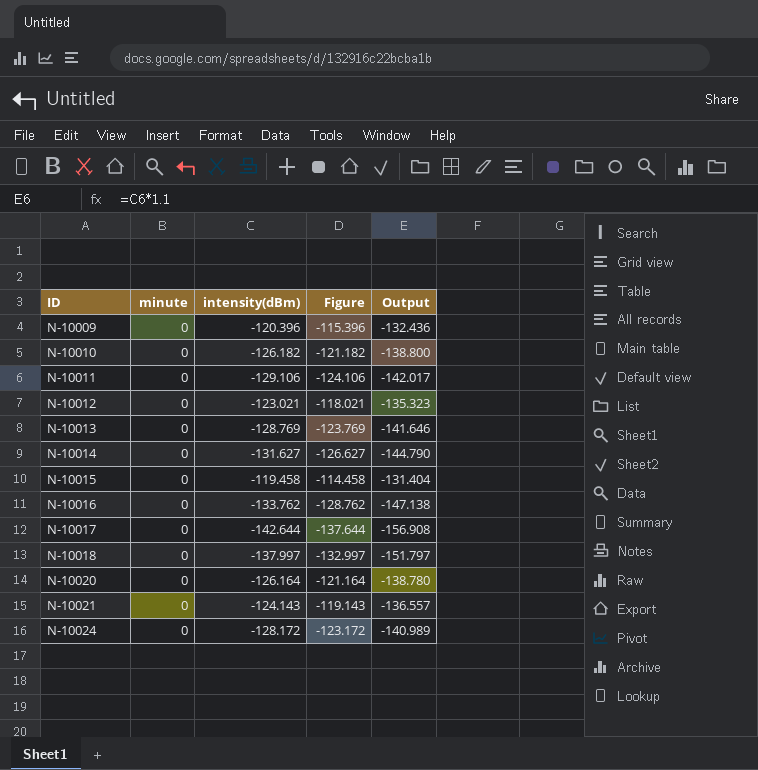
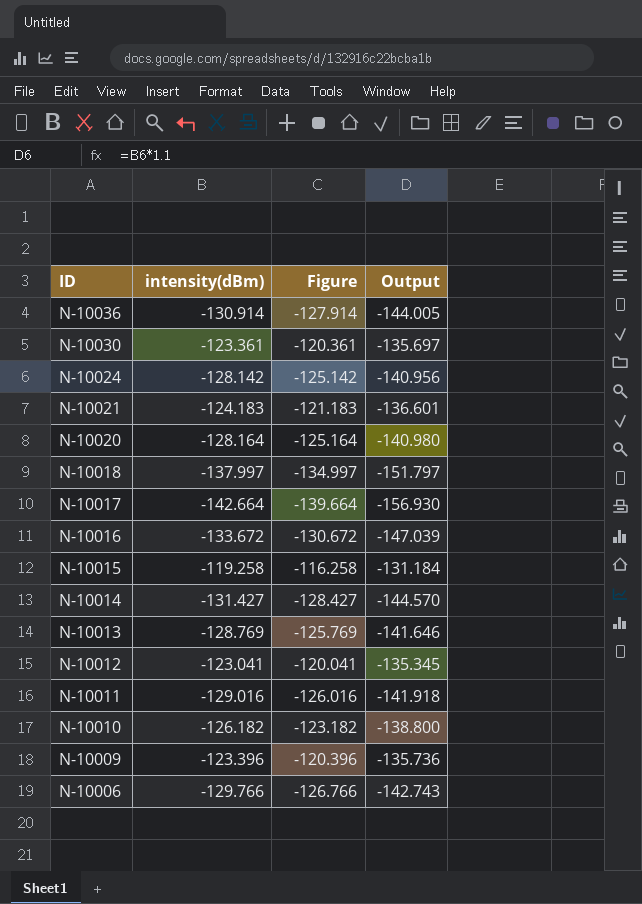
row order: ID ascending -> ID descending
column minute | position: 2 -> none
column Figure | formula: [intensity(dBm)] + 5 -> [intensity(dBm)] + 3
row N-10036: none -> -130.914 | -127.914 | -144.005
row N-10030: none -> -123.361 | -120.361 | -135.697
N-10024 | intensity(dBm): -128.172 -> -128.142
N-10024 | Output: -140.989 -> -140.956
N-10021 | intensity(dBm): -124.143 -> -124.183
N-10021 | Output: -136.557 -> -136.601
N-10020 | intensity(dBm): -126.164 -> -128.164
N-10020 | Output: -138.780 -> -140.980
N-10017 | intensity(dBm): -142.644 -> -142.664
N-10017 | Output: -156.908 -> -156.930
N-10016 | intensity(dBm): -133.762 -> -133.672
N-10016 | Output: -147.138 -> -147.039
N-10015 | intensity(dBm): -119.458 -> -119.258
N-10015 | Output: -131.404 -> -131.184
N-10014 | intensity(dBm): -131.627 -> -131.427
N-10014 | Output: -144.790 -> -144.570
N-10012 | intensity(dBm): -123.021 -> -123.041
N-10012 | Output: -135.323 -> -135.345
N-10011 | intensity(dBm): -129.106 -> -129.016
N-10011 | Output: -142.017 -> -141.918
N-10009 | intensity(dBm): -120.396 -> -123.396
N-10009 | Output: -132.436 -> -135.736
row N-10006: none -> -129.766 | -126.766 | -142.743

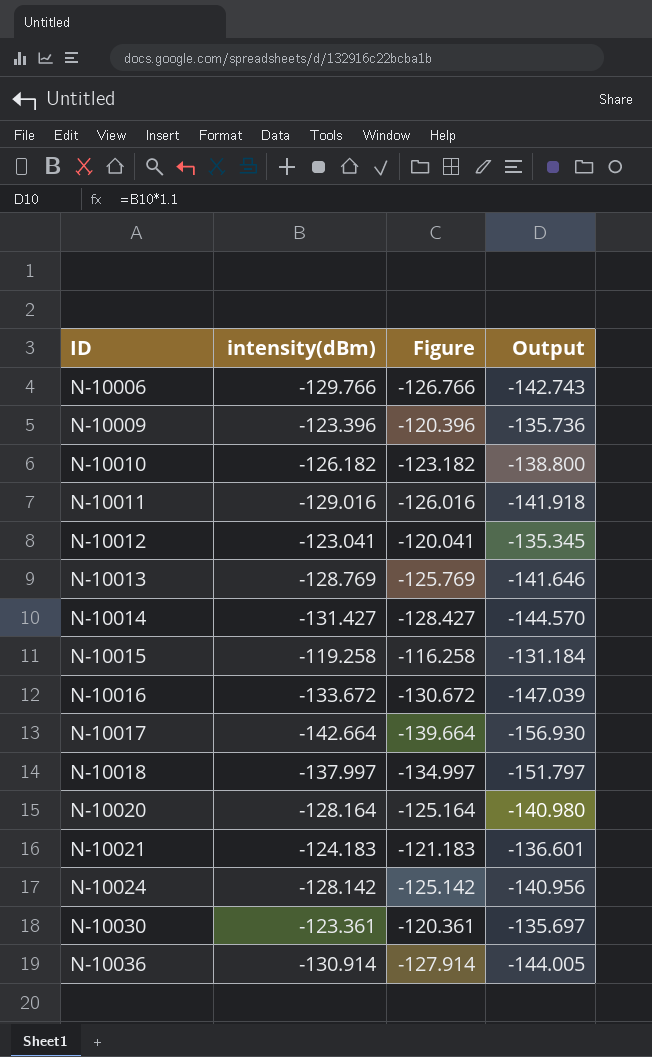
row order: ID descending -> ID ascending

